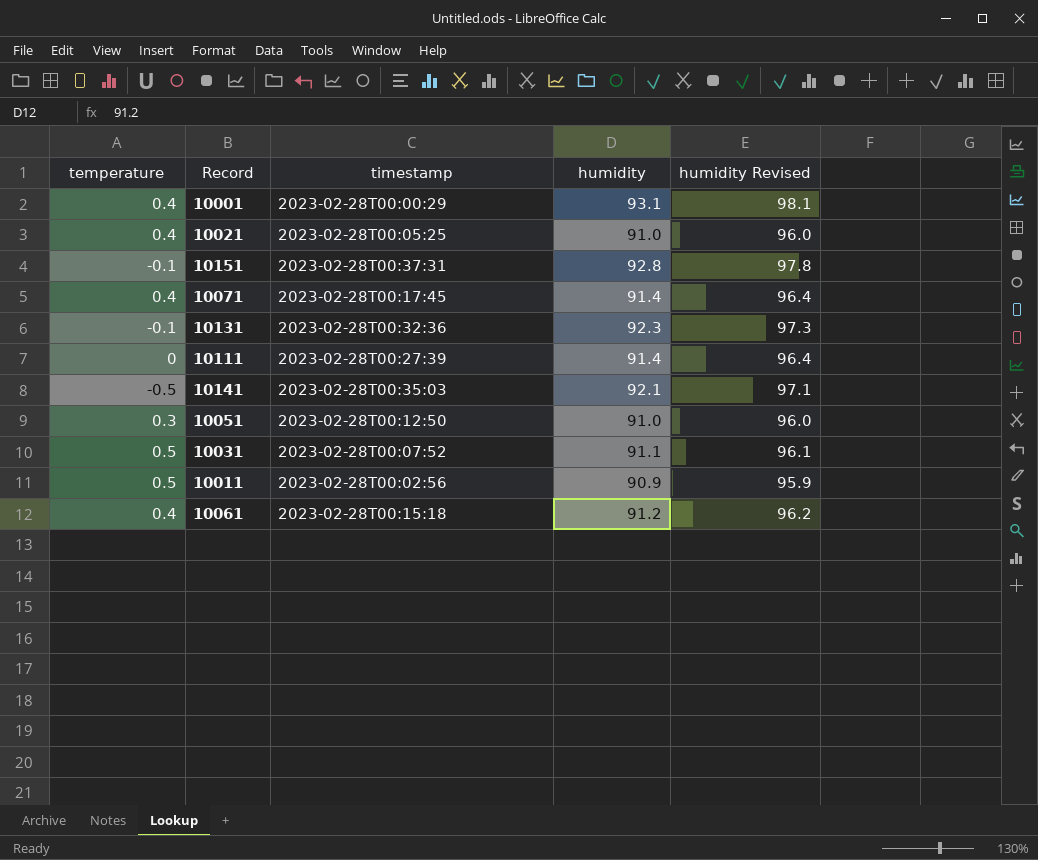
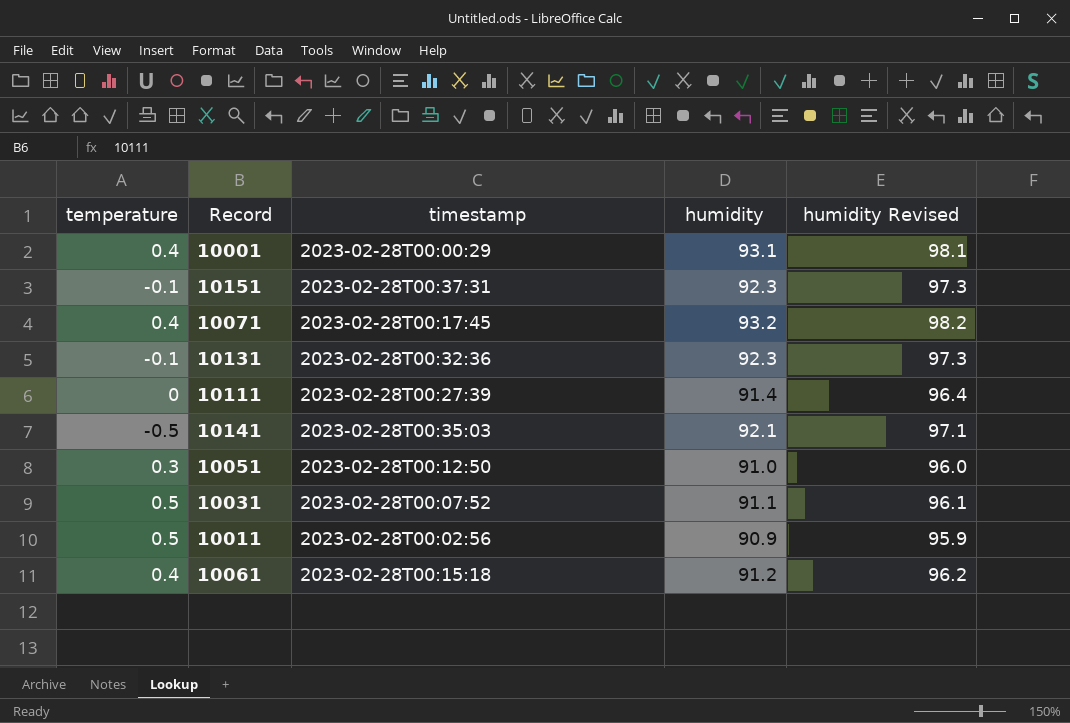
row 10021: 0.4 | 2023-02-28T00:05:25 | 91.0 | 96.0 -> none
10151 | humidity: 92.8 -> 92.3
10151 | humidity Revised: 97.8 -> 97.3
10071 | humidity: 91.4 -> 93.2
10071 | humidity Revised: 96.4 -> 98.2

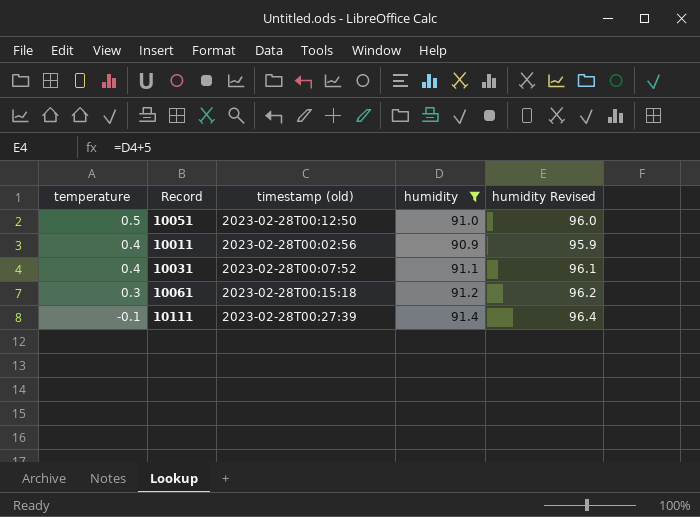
filter: none -> humidity <= 91.4
row order: none -> temperature descending
column name: timestamp -> timestamp (old)
10051 | temperature: 0.3 -> 0.5
10011 | temperature: 0.5 -> 0.4
10031 | temperature: 0.5 -> 0.4
10061 | temperature: 0.4 -> 0.3
10111 | temperature: 0 -> -0.1

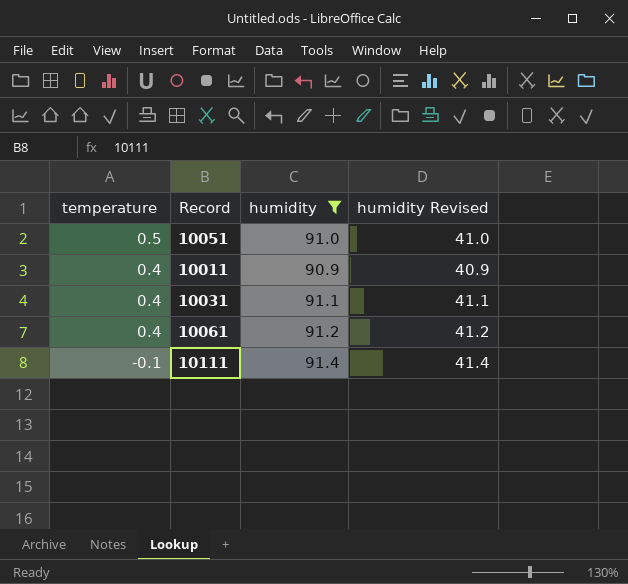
column timestamp (old) | position: 3 -> none
column humidity Revised | formula: [humidity] + 5 -> [humidity] - 50
10061 | temperature: 0.3 -> 0.4

